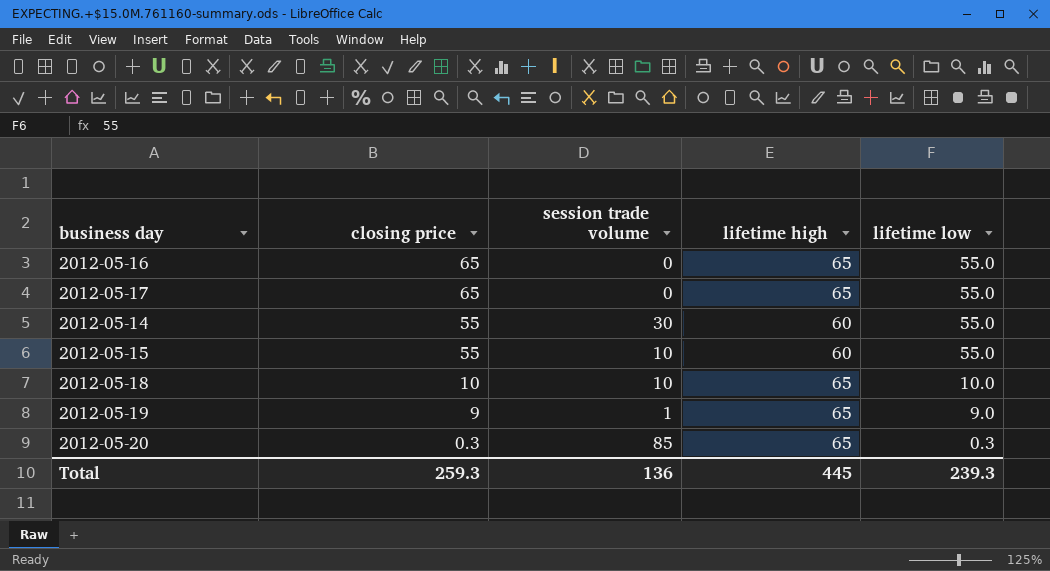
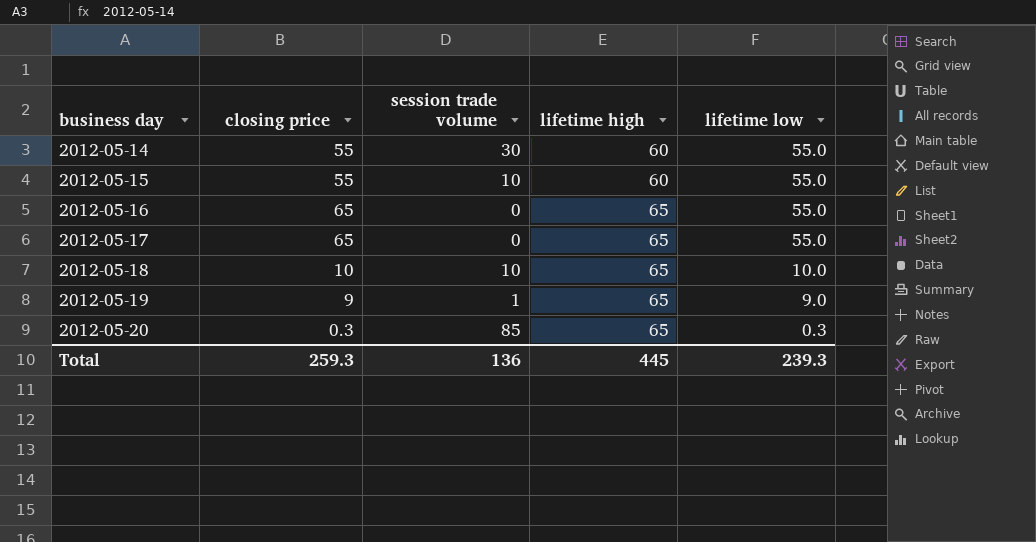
row order: closing price descending -> business day ascending

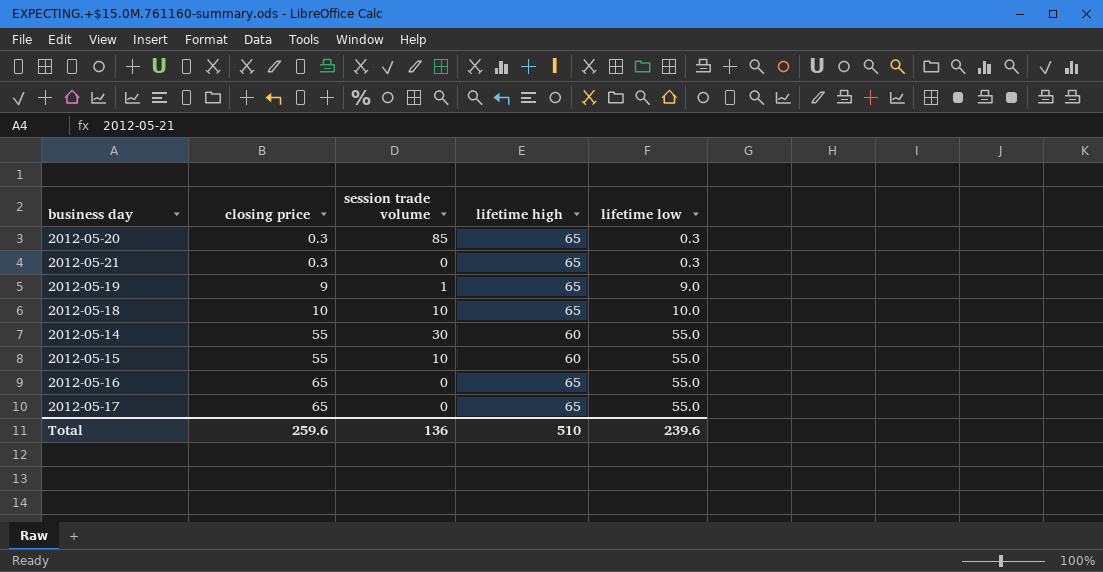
row order: business day ascending -> closing price ascending
row 2012-05-21: none -> 0.3 | 0 | 65 | 0.3
Total | closing price: 259.3 -> 259.6
Total | lifetime high: 445 -> 510
Total | lifetime low: 239.3 -> 239.6

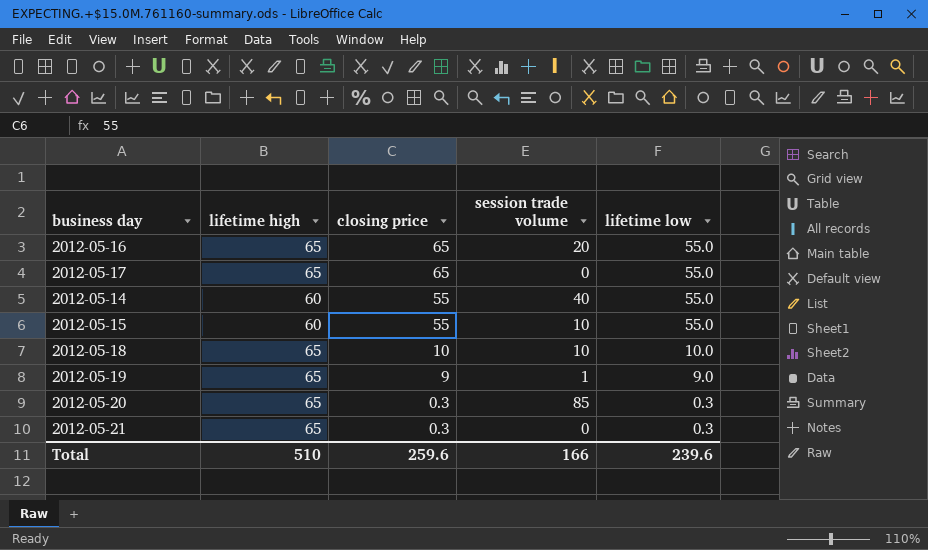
row order: closing price ascending -> closing price descending
column lifetime high | position: 4 -> 2
2012-05-16 | session trade volume: 0 -> 20
2012-05-14 | session trade volume: 30 -> 40
Total | session trade volume: 136 -> 166

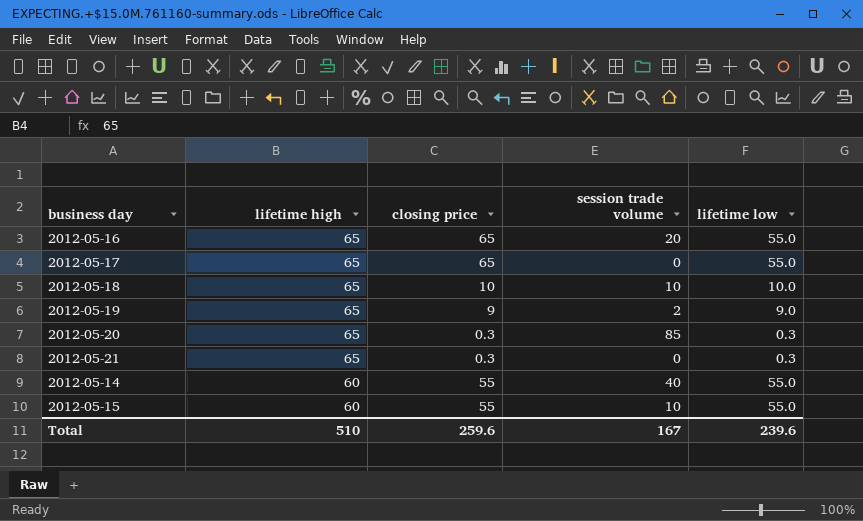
row order: closing price descending -> lifetime high descending
2012-05-19 | session trade volume: 1 -> 2
Total | session trade volume: 166 -> 167

